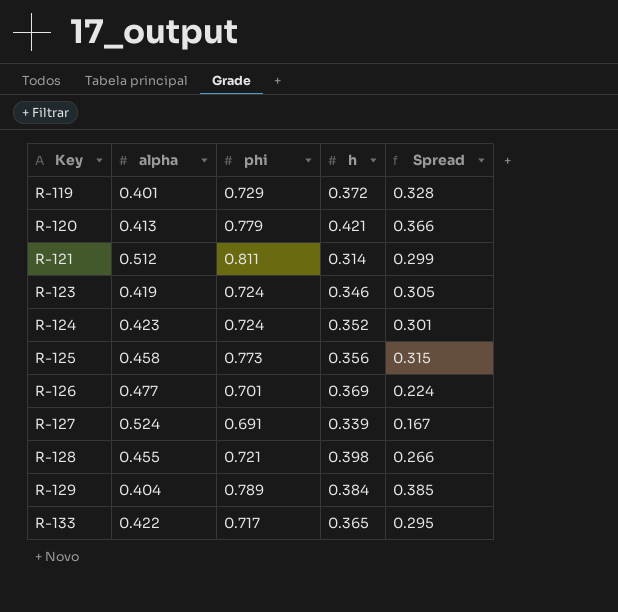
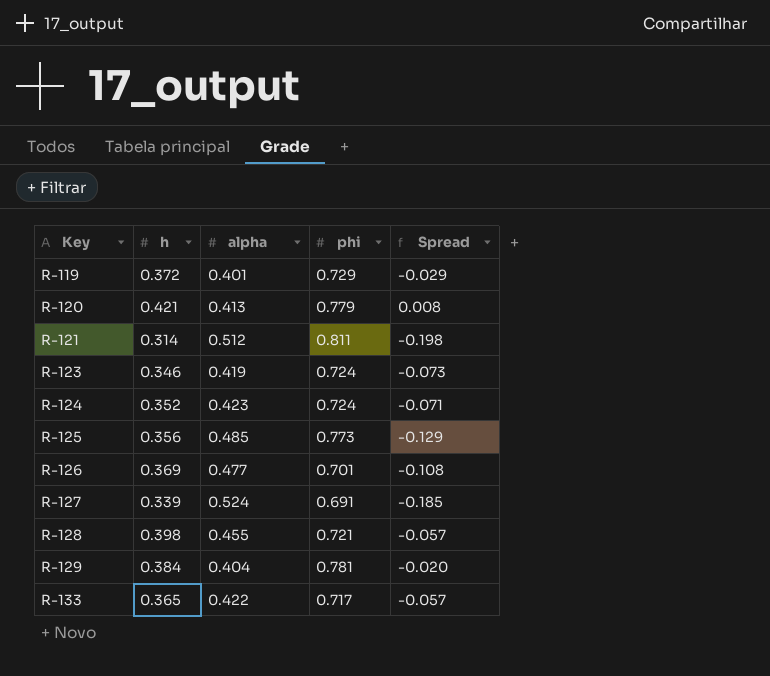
column h | position: 4 -> 2
column Spread | formula: [phi] - [alpha] -> [h] - [alpha]
R-125 | alpha: 0.458 -> 0.485
R-129 | phi: 0.789 -> 0.781

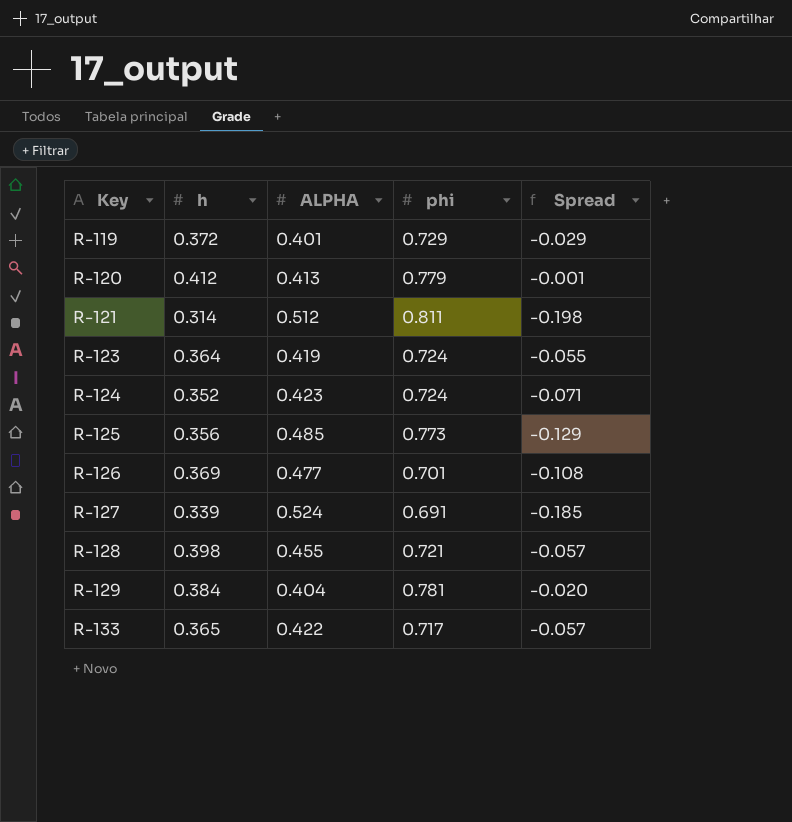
column name: alpha -> ALPHA
R-120 | h: 0.421 -> 0.412
R-120 | Spread: 0.008 -> -0.001
R-123 | h: 0.346 -> 0.364
R-123 | Spread: -0.073 -> -0.055

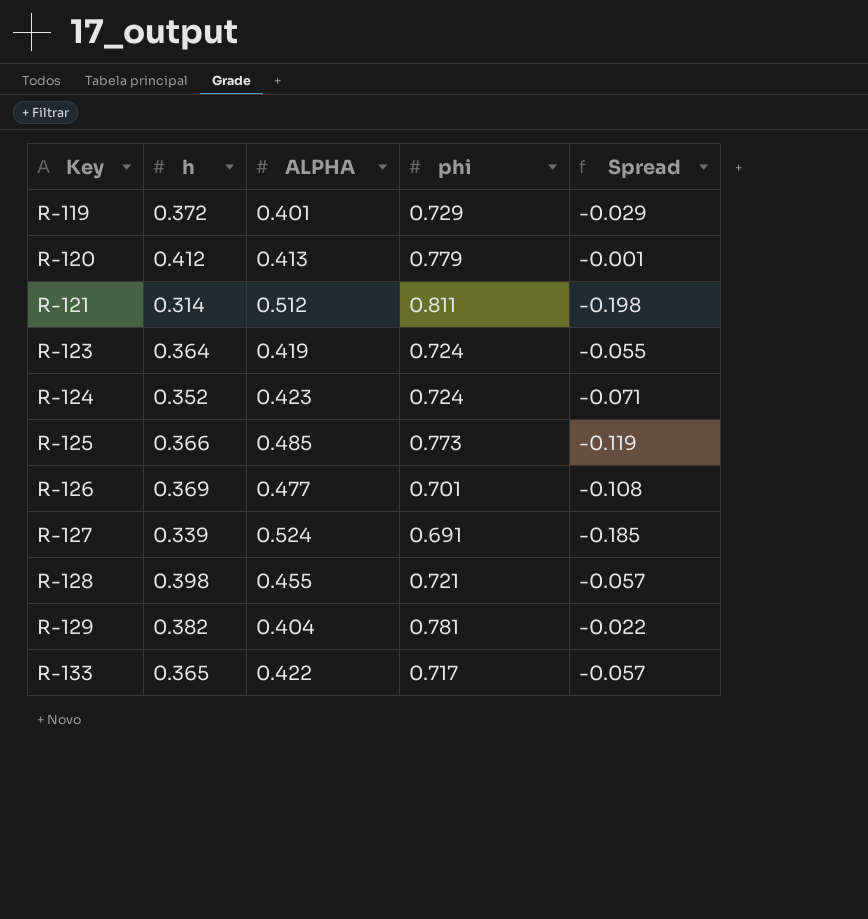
R-125 | h: 0.356 -> 0.366
R-125 | Spread: -0.129 -> -0.119
R-129 | h: 0.384 -> 0.382
R-129 | Spread: -0.020 -> -0.022

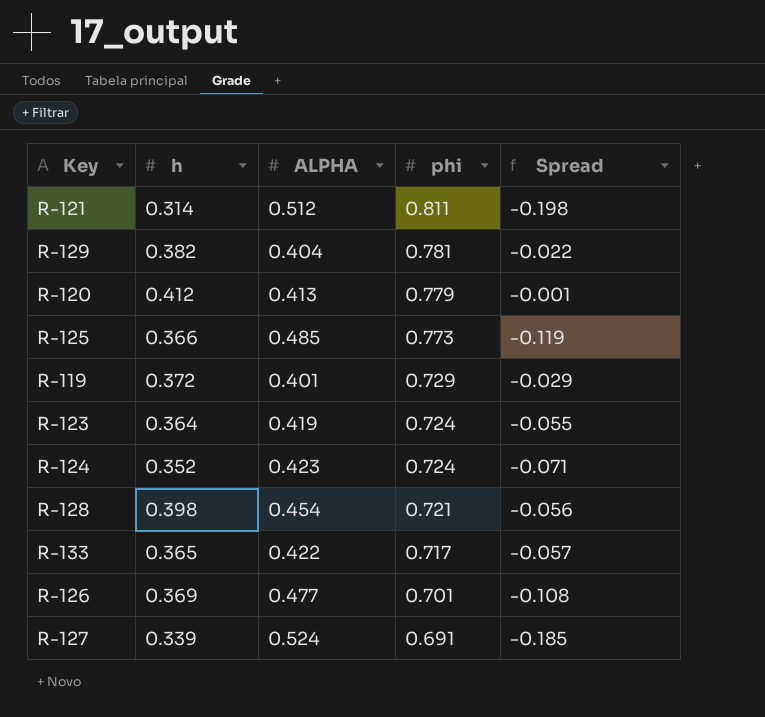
row order: Key ascending -> phi descending
R-128 | ALPHA: 0.455 -> 0.454
R-128 | Spread: -0.057 -> -0.056

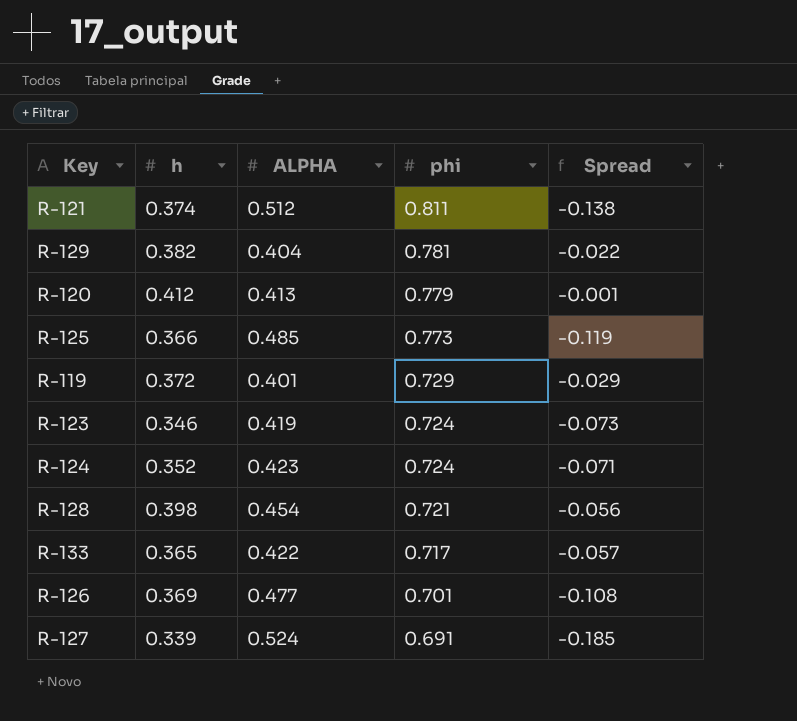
R-121 | h: 0.314 -> 0.374
R-121 | Spread: -0.198 -> -0.138
R-123 | h: 0.364 -> 0.346
R-123 | Spread: -0.055 -> -0.073

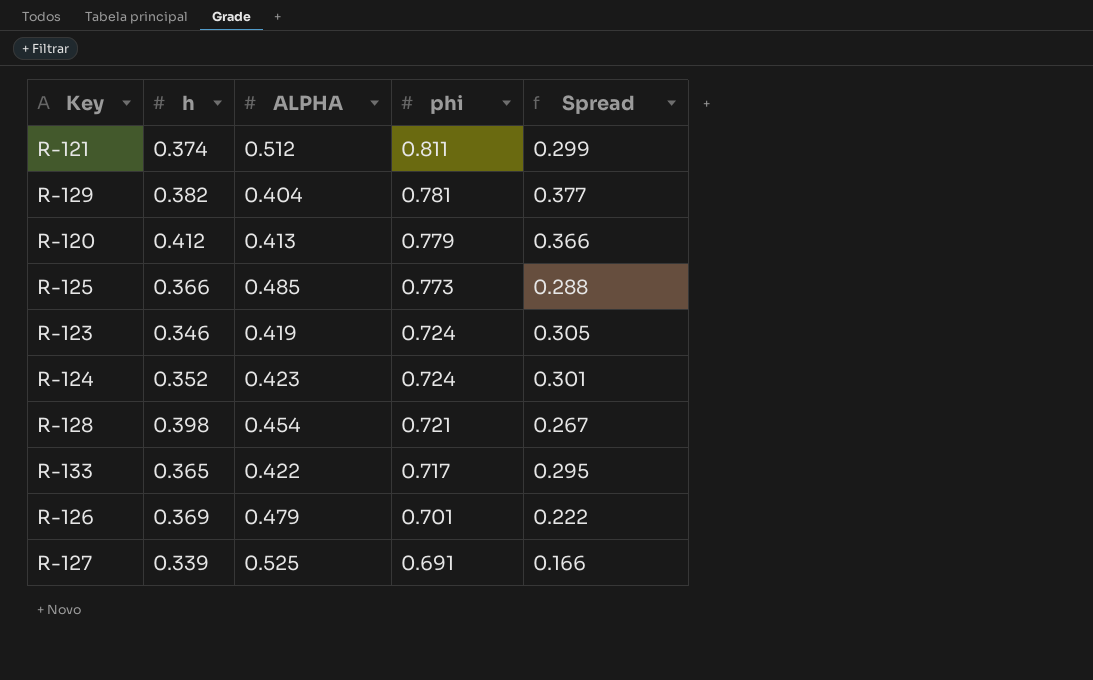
column Spread | formula: [h] - [ALPHA] -> [phi] - [ALPHA]
row R-119: 0.372 | 0.401 | 0.729 | -0.029 -> none
R-126 | ALPHA: 0.477 -> 0.479
R-127 | ALPHA: 0.524 -> 0.525

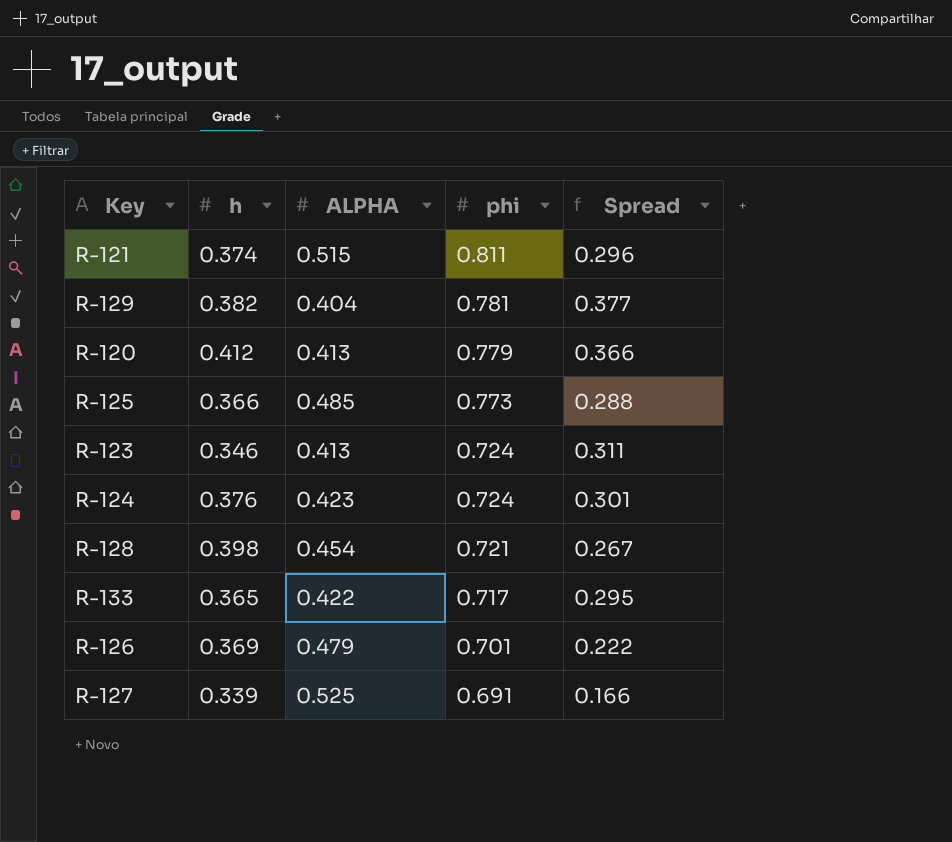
R-121 | ALPHA: 0.512 -> 0.515
R-121 | Spread: 0.299 -> 0.296
R-123 | ALPHA: 0.419 -> 0.413
R-123 | Spread: 0.305 -> 0.311
R-124 | h: 0.352 -> 0.376

